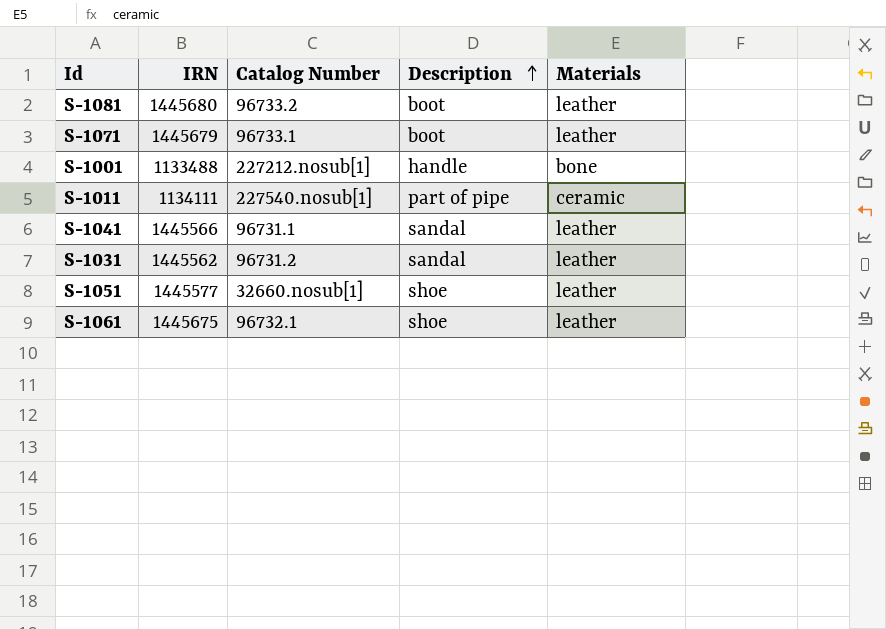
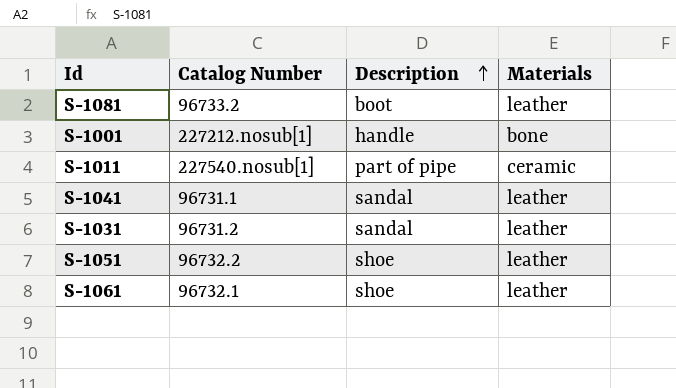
column IRN | position: 2 -> none
row S-1071: 1445679 | 96733.1 | boot | leather -> none
S-1051 | Catalog Number: 32660.nosub[1] -> 96732.2

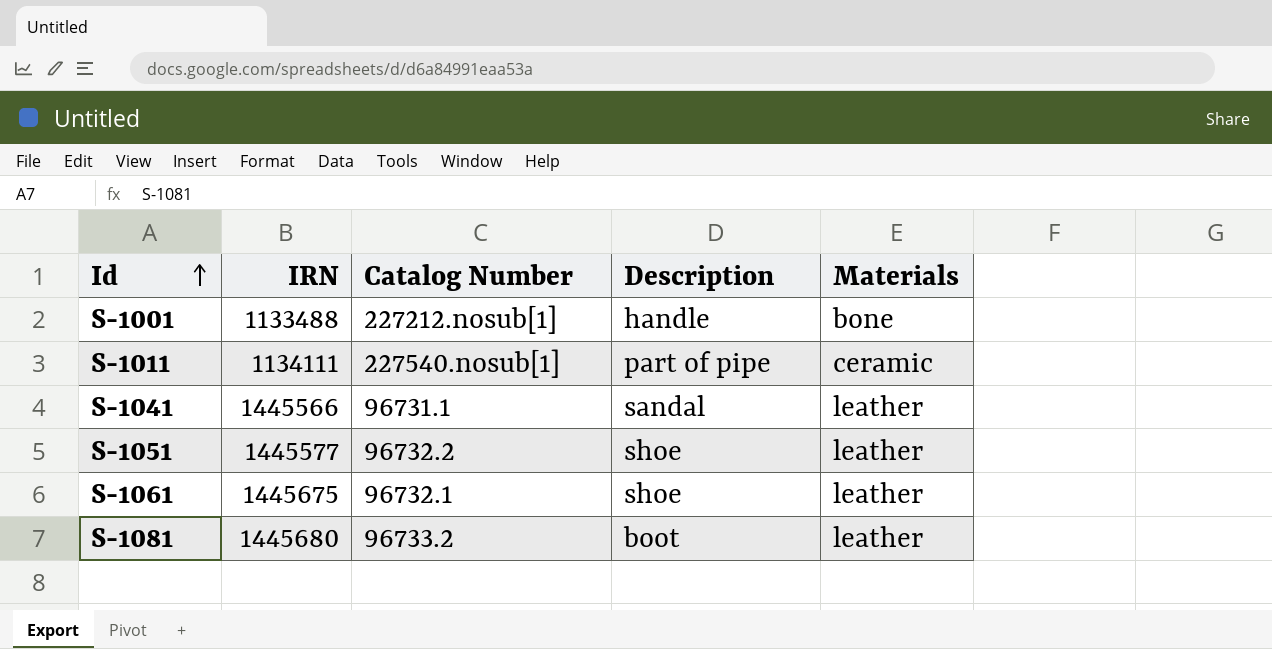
row order: Description ascending -> Id ascending
column IRN | position: none -> 2
row S-1031: 96731.2 | sandal | leather -> none

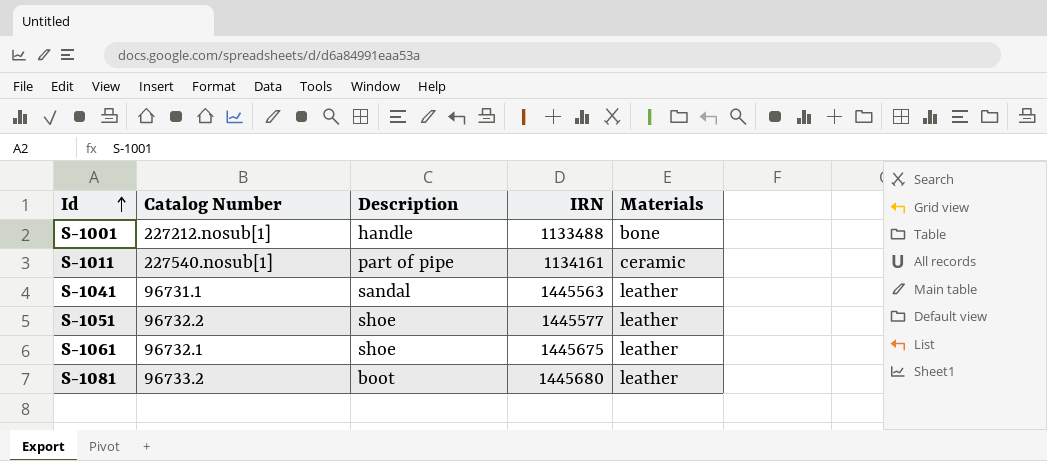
column IRN | position: 2 -> 4
S-1011 | IRN: 1134111 -> 1134161
S-1041 | IRN: 1445566 -> 1445563

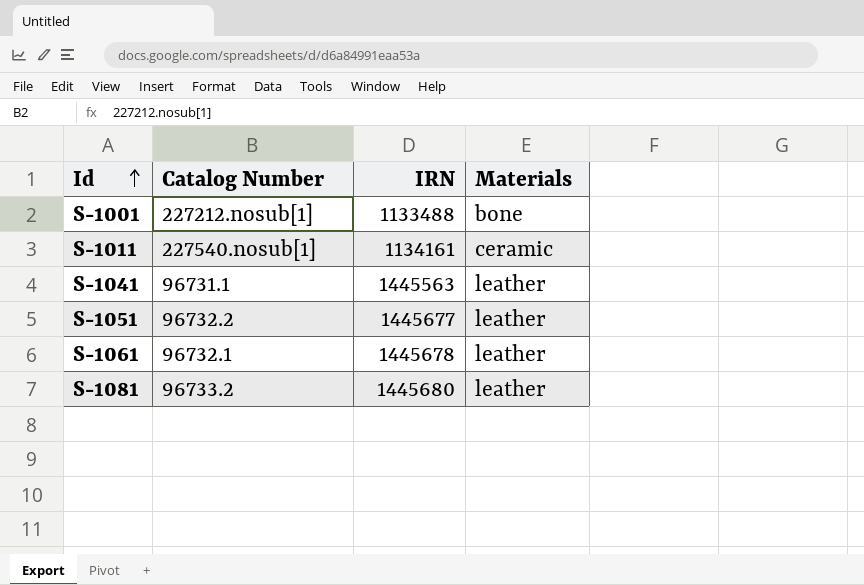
column Description | position: 3 -> none
S-1051 | IRN: 1445577 -> 1445677
S-1061 | IRN: 1445675 -> 1445678

